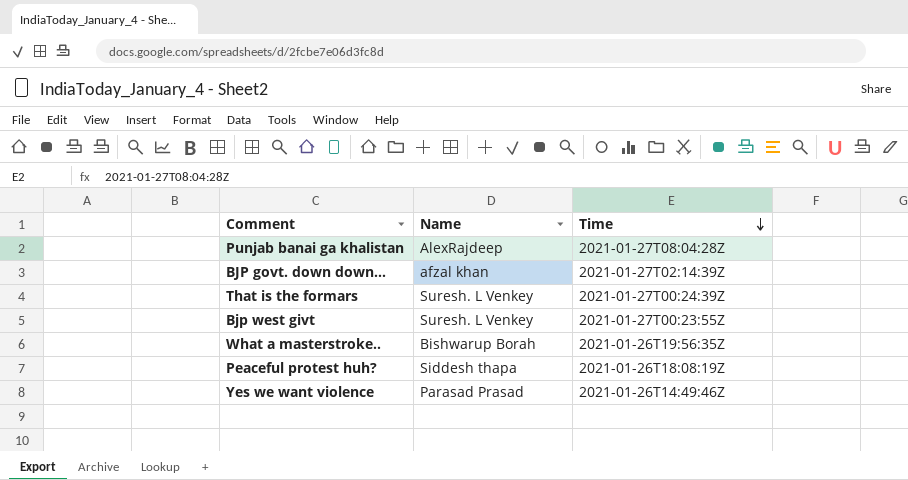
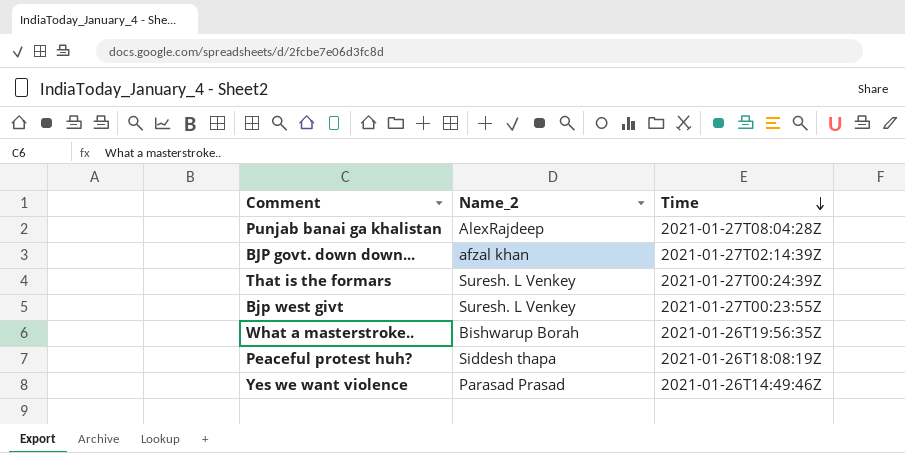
column name: Name -> Name_2

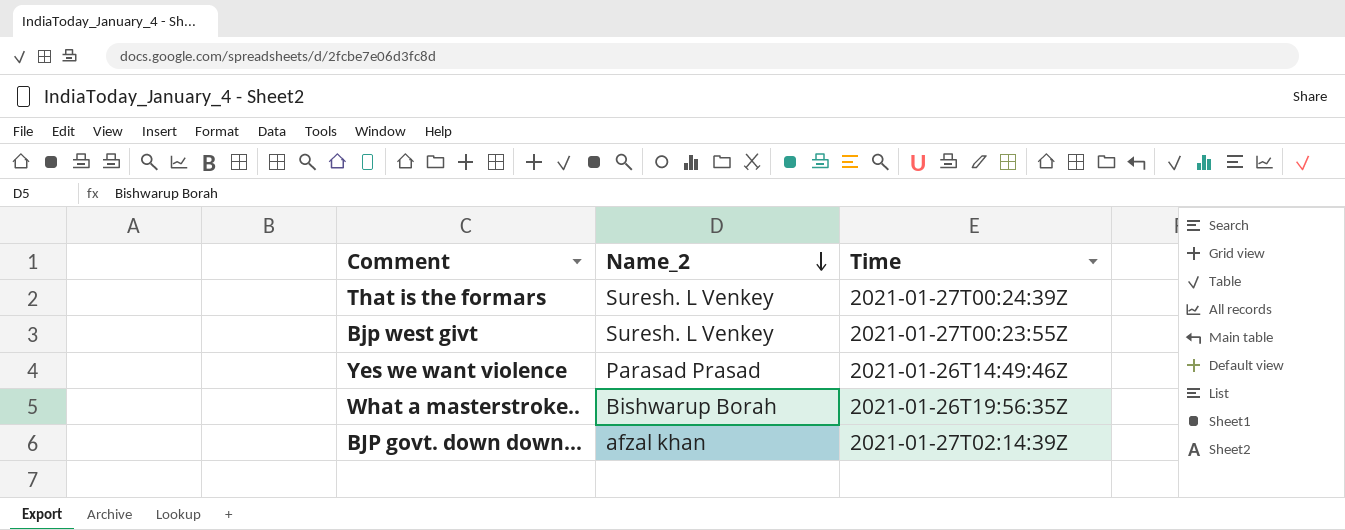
row order: Time descending -> Name_2 descending
row Punjab banai ga khalistan: AlexRajdeep | 2021-01-27T08:04:28Z -> none
row Peaceful protest huh?: Siddesh thapa | 2021-01-26T18:08:19Z -> none

